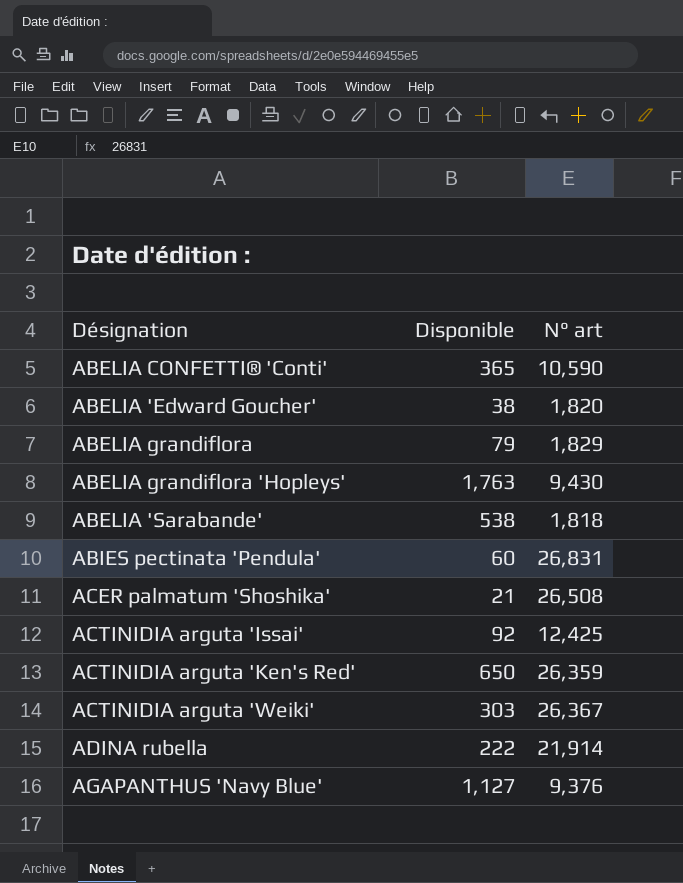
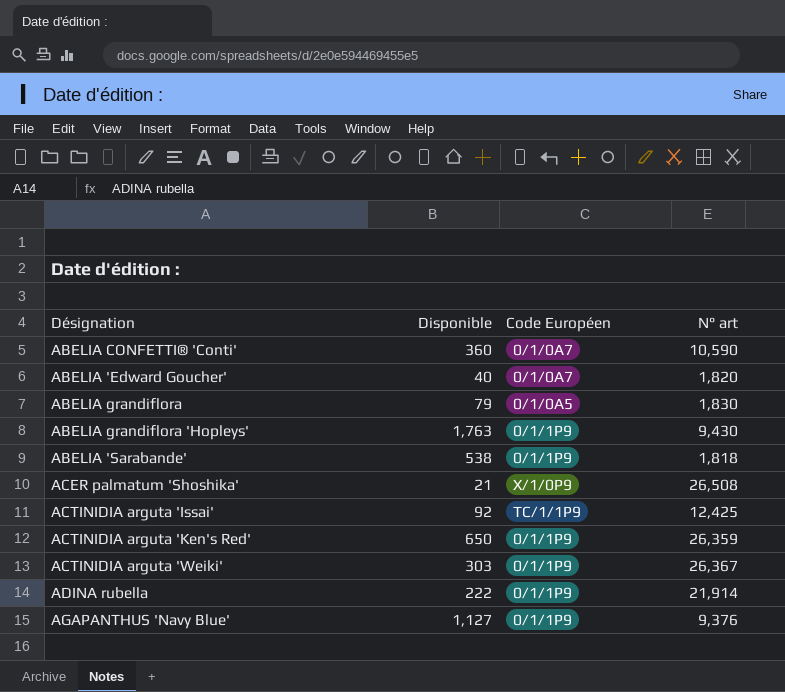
column Code Européen | position: none -> 3
row ABIES pectinata 'Pendula': 60 | 26,831 -> none
ABELIA CONFETTI® 'Conti' | Disponible: 365 -> 360
ABELIA 'Edward Goucher' | Disponible: 38 -> 40
ABELIA grandiflora | N° art: 1,829 -> 1,830

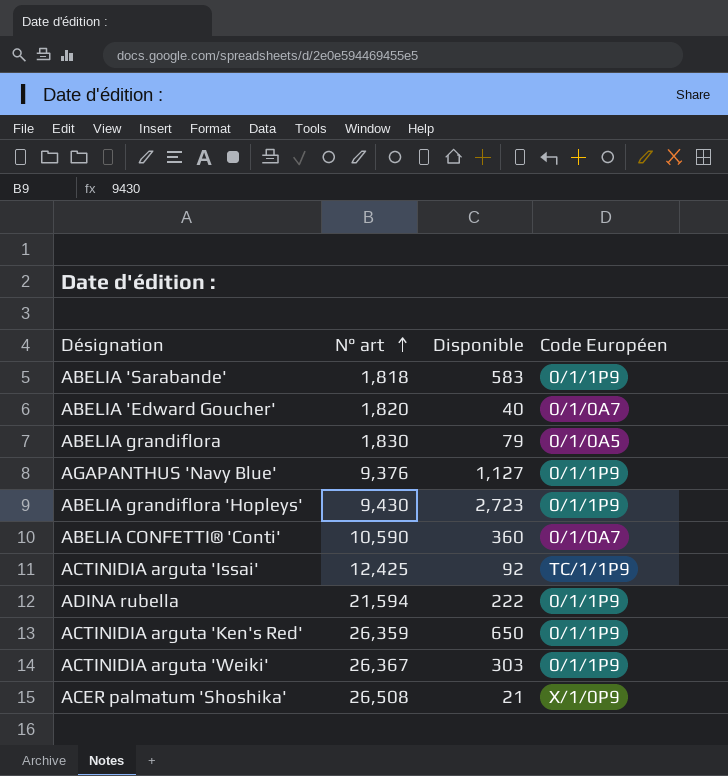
row order: none -> N° art ascending
column N° art | position: 4 -> 2
ABELIA 'Sarabande' | Disponible: 538 -> 583
ABELIA grandiflora 'Hopleys' | Disponible: 1,763 -> 2,723
ADINA rubella | N° art: 21,914 -> 21,594

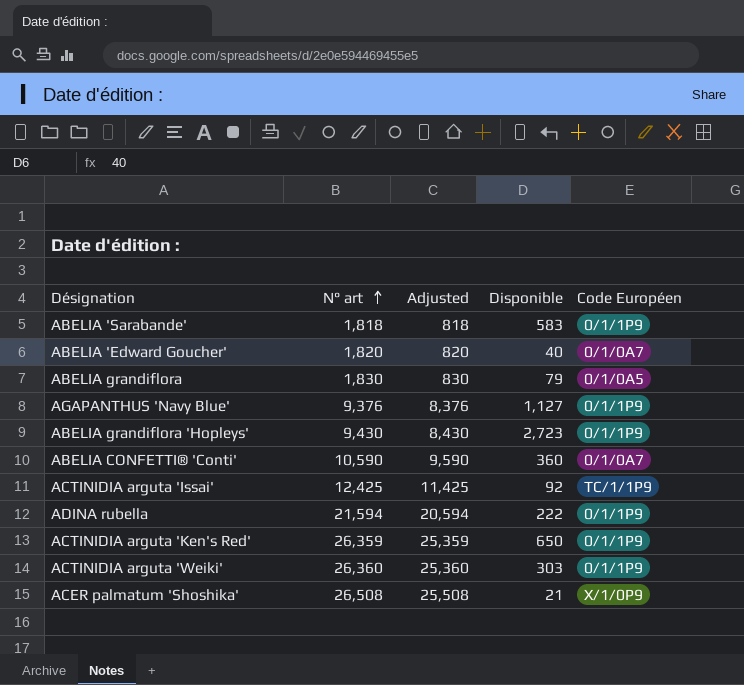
column Adjusted | formula: none -> [N° art] - 1000
ACTINIDIA arguta 'Weiki' | N° art: 26,367 -> 26,360

